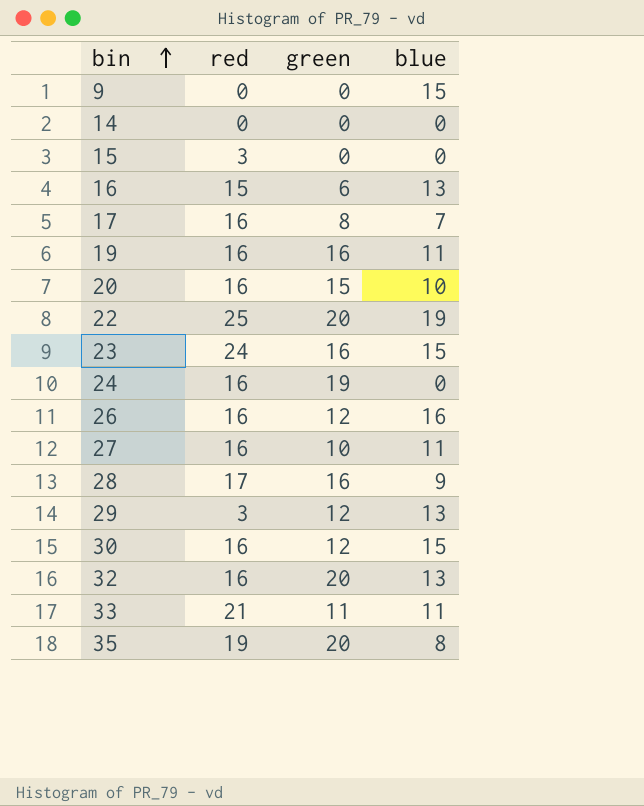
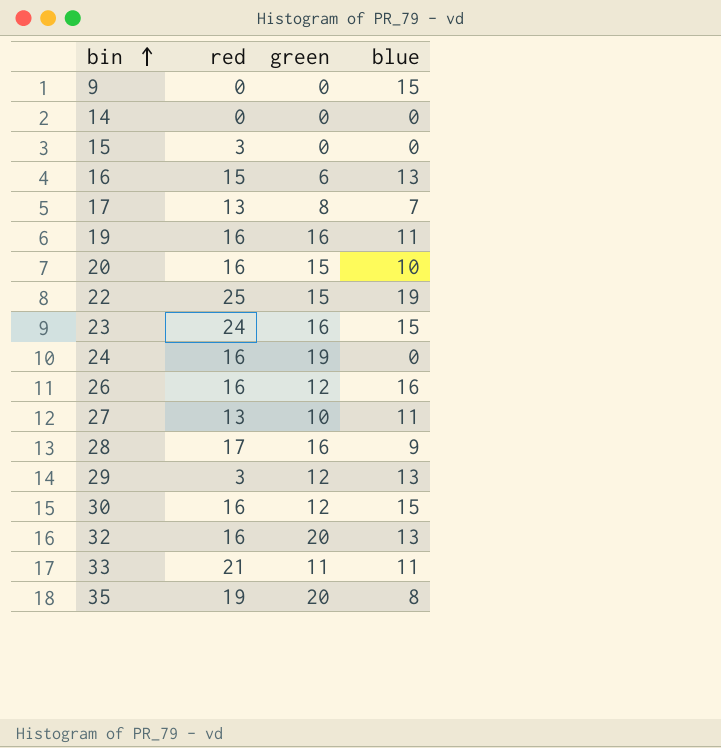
17 | red: 16 -> 13
22 | green: 20 -> 15
27 | red: 16 -> 13

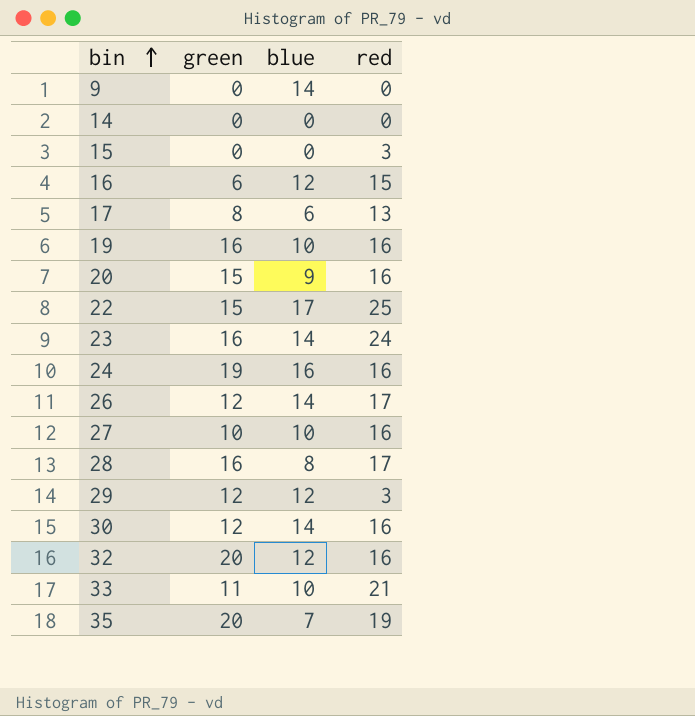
column red | position: 2 -> 4
9 | blue: 15 -> 14
16 | blue: 13 -> 12
17 | blue: 7 -> 6
19 | blue: 11 -> 10
20 | blue: 10 -> 9
22 | blue: 19 -> 17
23 | blue: 15 -> 14
24 | blue: 0 -> 16
26 | blue: 16 -> 14
26 | red: 16 -> 17
27 | blue: 11 -> 10
27 | red: 13 -> 16
28 | blue: 9 -> 8
29 | blue: 13 -> 12
30 | blue: 15 -> 14
32 | blue: 13 -> 12
33 | blue: 11 -> 10
35 | blue: 8 -> 7

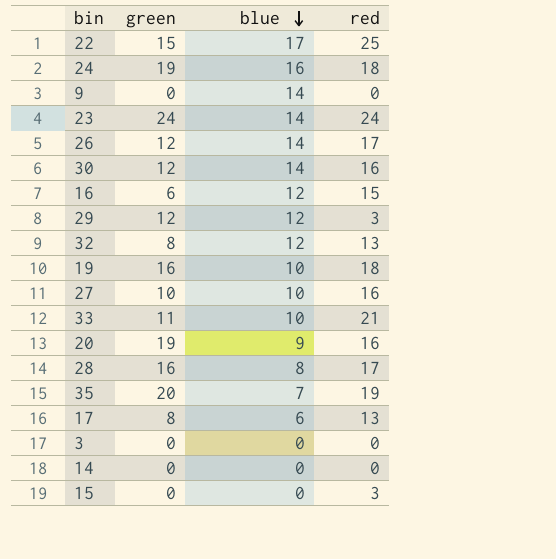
row order: bin ascending -> blue descending
24 | red: 16 -> 18
23 | green: 16 -> 24
32 | green: 20 -> 8
32 | red: 16 -> 13
19 | red: 16 -> 18
20 | green: 15 -> 19
row 3: none -> 0 | 0 | 0

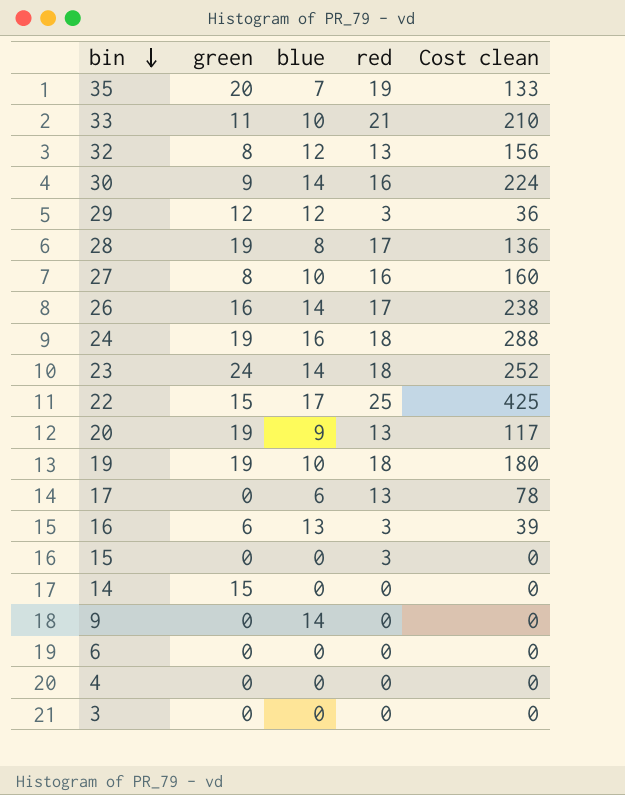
row order: blue descending -> bin descending
column Cost clean | formula: none -> [blue] * [red]
30 | green: 12 -> 9
28 | green: 16 -> 19
27 | green: 10 -> 8
26 | green: 12 -> 16
23 | red: 24 -> 18
20 | red: 16 -> 13
19 | green: 16 -> 19
17 | green: 8 -> 0
16 | blue: 12 -> 13
16 | red: 15 -> 3
14 | green: 0 -> 15
row 6: none -> 0 | 0 | 0 | 0
row 4: none -> 0 | 0 | 0 | 0

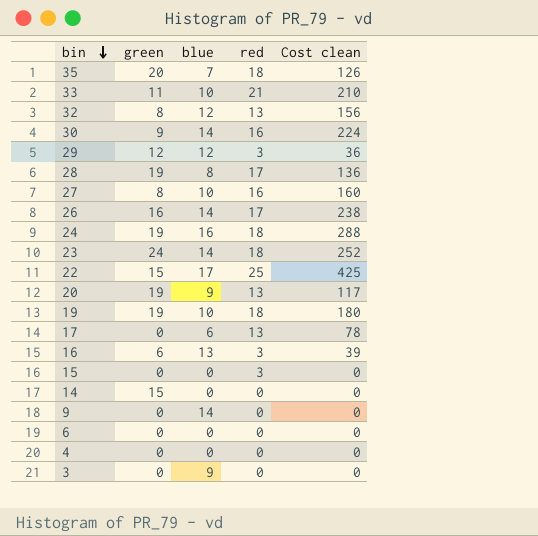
35 | red: 19 -> 18
35 | Cost clean: 133 -> 126
3 | blue: 0 -> 9

